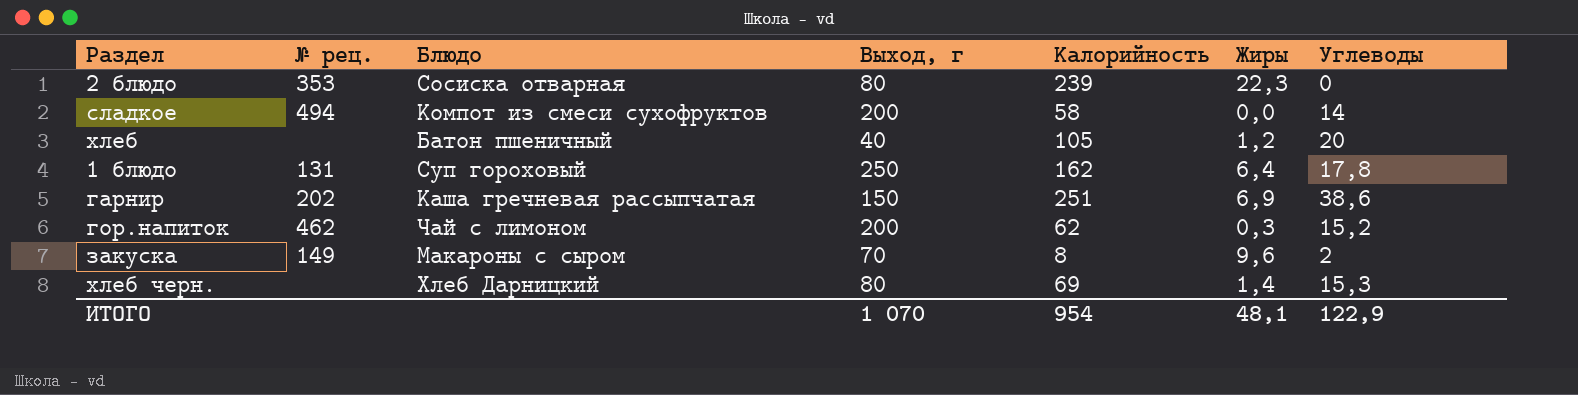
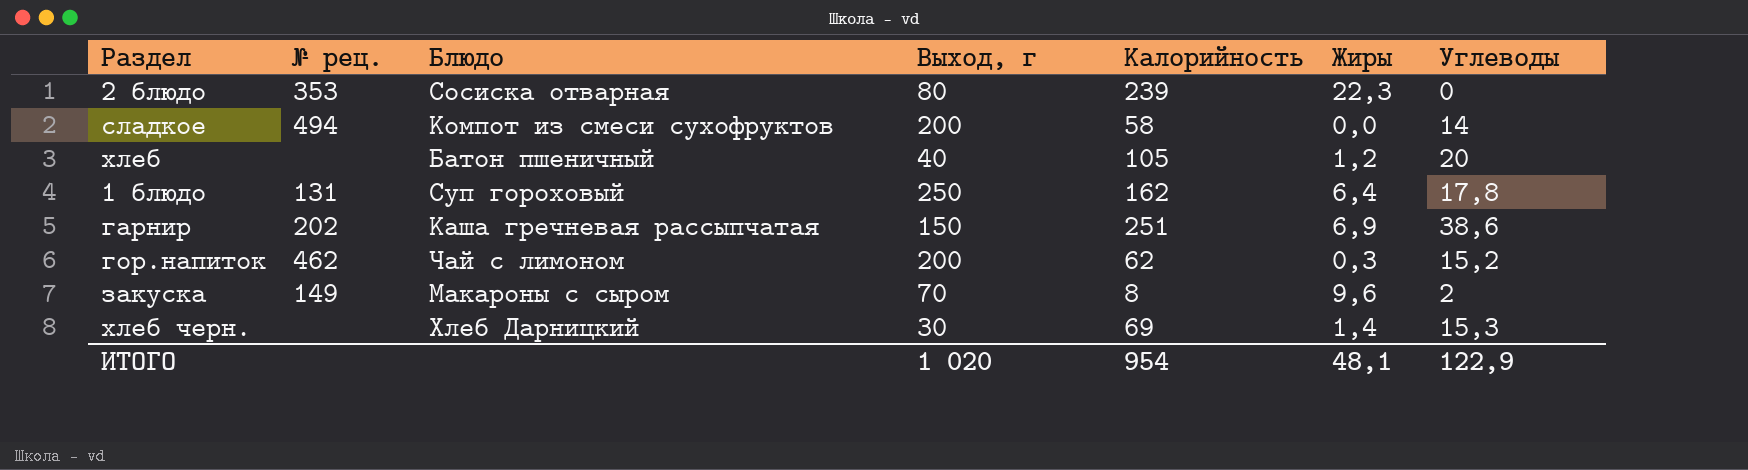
хлеб черн. | Выход, г: 80 -> 30
ИТОГО | Выход, г: 1 070 -> 1 020

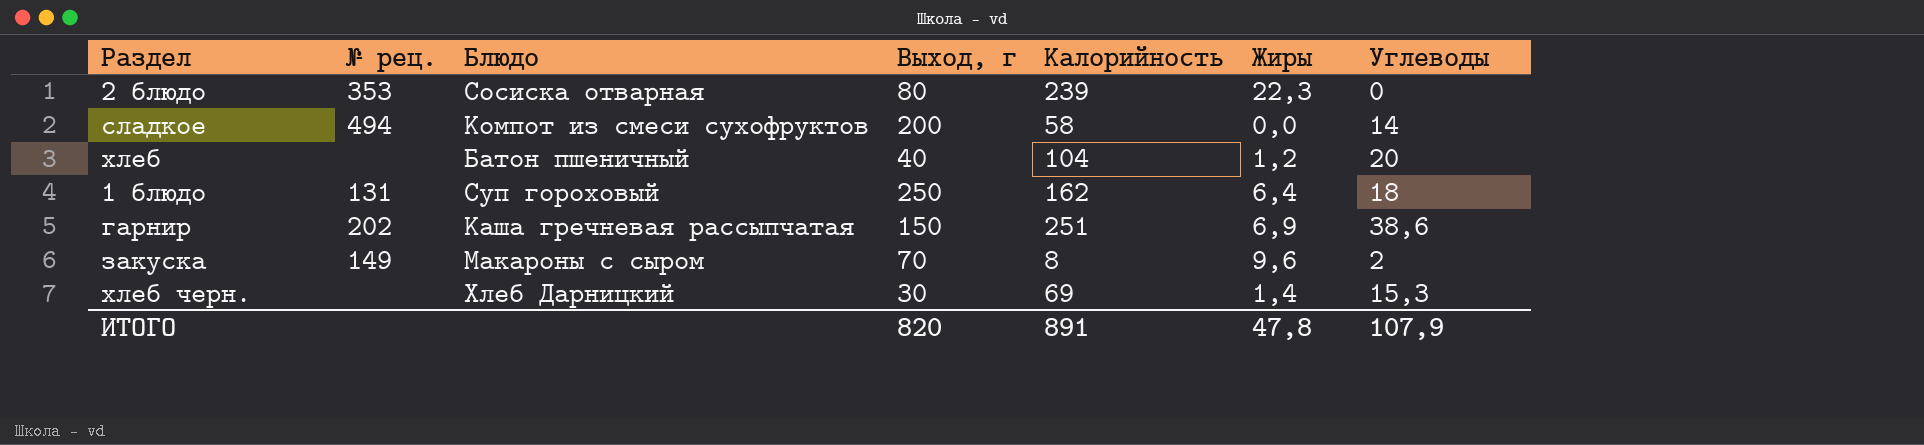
row гор.напиток: 462 | Чай с лимоном | 200 | 62 | 0,3 | 15,2 -> none
хлеб | Калорийность: 105 -> 104
1 блюдо | Углеводы: 17,8 -> 18
ИТОГО | Выход, г: 1 020 -> 820
ИТОГО | Калорийность: 954 -> 891
ИТОГО | Жиры: 48,1 -> 47,8
ИТОГО | Углеводы: 122,9 -> 107,9

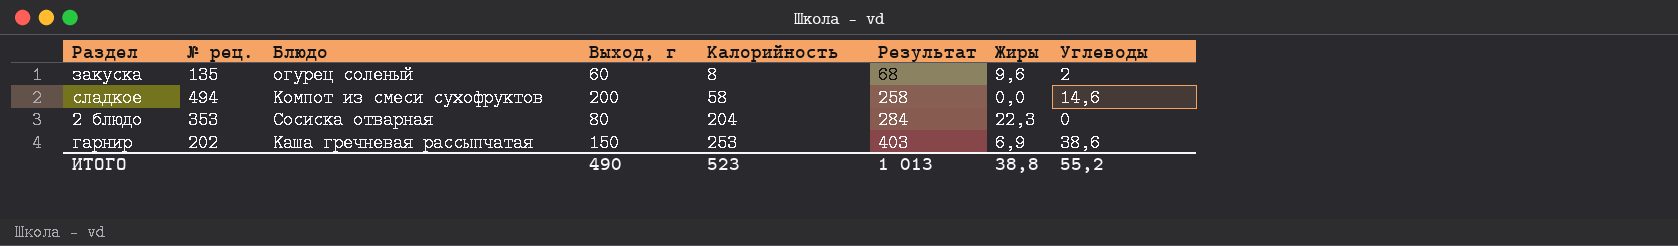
row order: none -> Калорийность ascending
column Результат | formula: none -> [Выход, г] + [Калорийность]
row хлеб: none | Батон пшеничный | 40 | 104 | 1,2 | 20 -> none
row 1 блюдо: 131 | Суп гороховый | 250 | 162 | 6,4 | 18 -> none
row хлеб черн.: none | Хлеб Дарницкий | 30 | 69 | 1,4 | 15,3 -> none
закуска | № рец.: 149 -> 135
закуска | Блюдо: Макароны с сыром -> огурец соленый
закуска | Выход, г: 70 -> 60
сладкое | Углеводы: 14 -> 14,6
2 блюдо | Калорийность: 239 -> 204
гарнир | Калорийность: 251 -> 253
ИТОГО | Выход, г: 820 -> 490
ИТОГО | Калорийность: 891 -> 523
ИТОГО | Жиры: 47,8 -> 38,8
ИТОГО | Углеводы: 107,9 -> 55,2

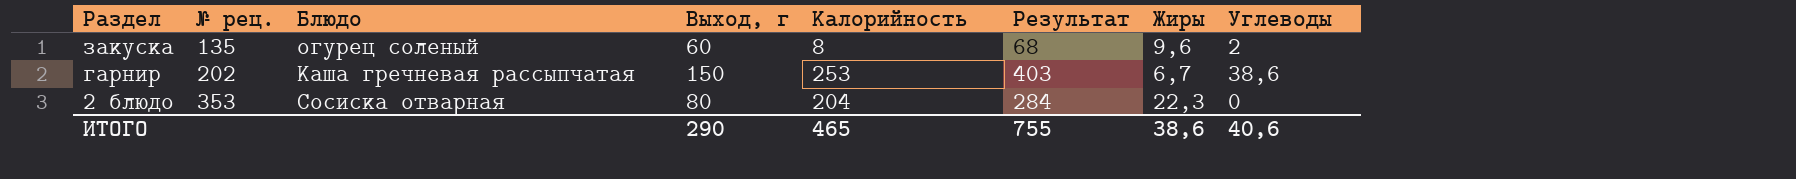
row order: Калорийность ascending -> Раздел descending
row сладкое: 494 | Компот из смеси сухофруктов | 200 | 58 | 258 | 0,0 | 14,6 -> none
гарнир | Жиры: 6,9 -> 6,7
ИТОГО | Выход, г: 490 -> 290
ИТОГО | Калорийность: 523 -> 465
ИТОГО | Результат: 1 013 -> 755
ИТОГО | Жиры: 38,8 -> 38,6
ИТОГО | Углеводы: 55,2 -> 40,6

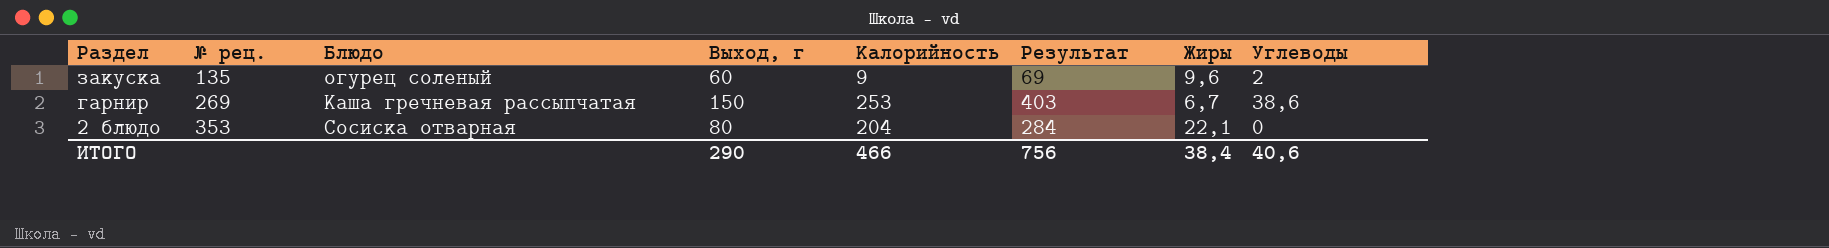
закуска | Калорийность: 8 -> 9
закуска | Результат: 68 -> 69
гарнир | № рец.: 202 -> 269
2 блюдо | Жиры: 22,3 -> 22,1
ИТОГО | Калорийность: 465 -> 466
ИТОГО | Результат: 755 -> 756
ИТОГО | Жиры: 38,6 -> 38,4

